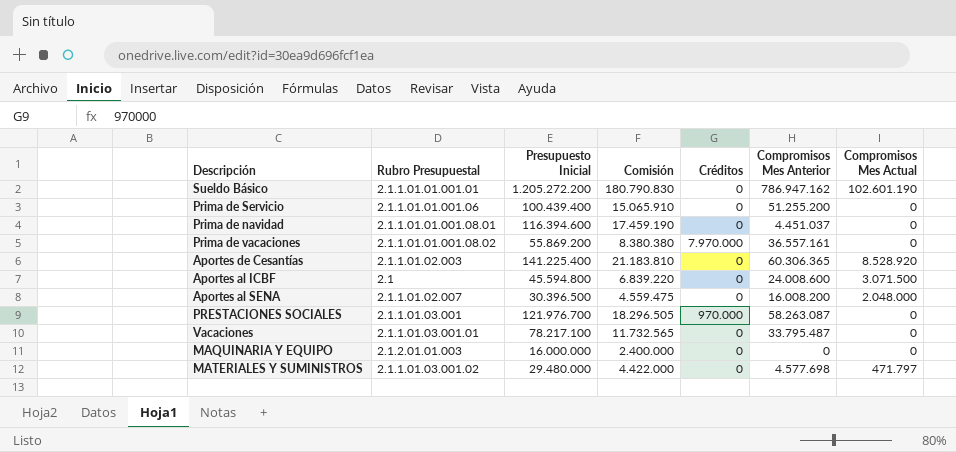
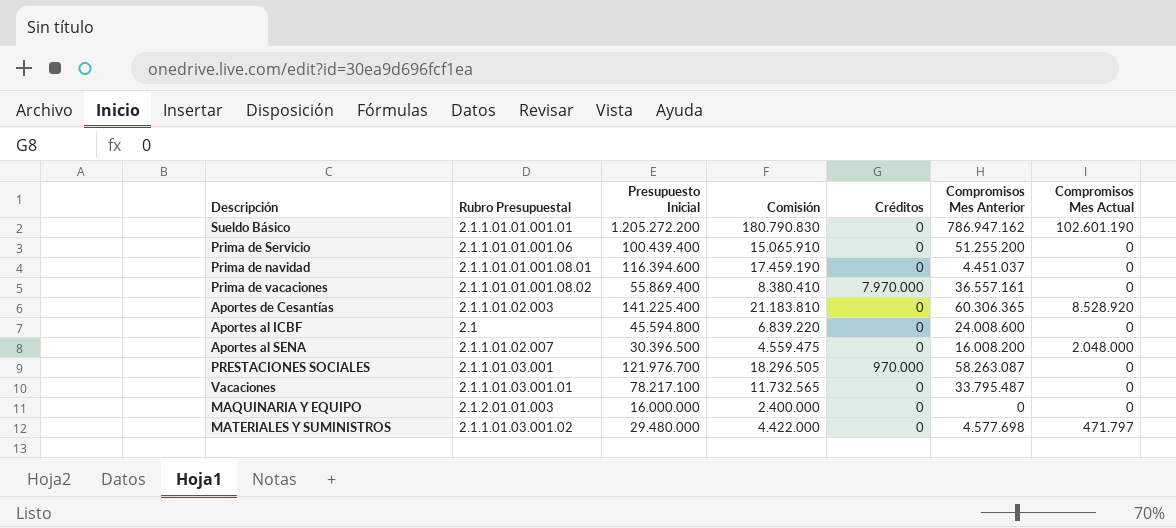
Prima de vacaciones | Presupuesto Inicial: 55.869.200 -> 55.869.400
Prima de vacaciones | Comisión: 8.380.380 -> 8.380.410
Aportes al ICBF | Compromisos Mes Actual: 3.071.500 -> 0

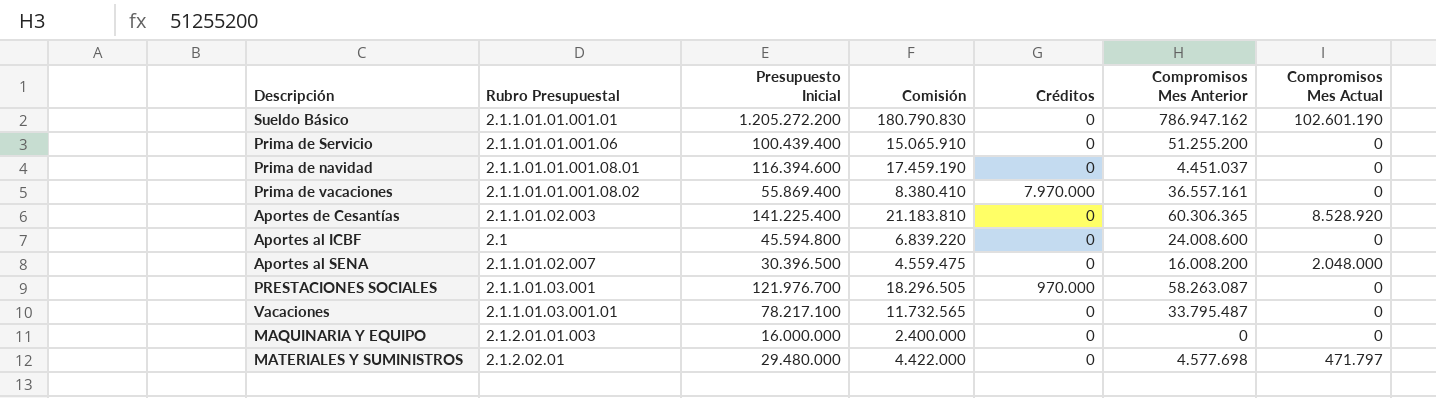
MATERIALES Y SUMINISTROS | Rubro Presupuestal: 2.1.1.01.03.001.02 -> 2.1.2.02.01

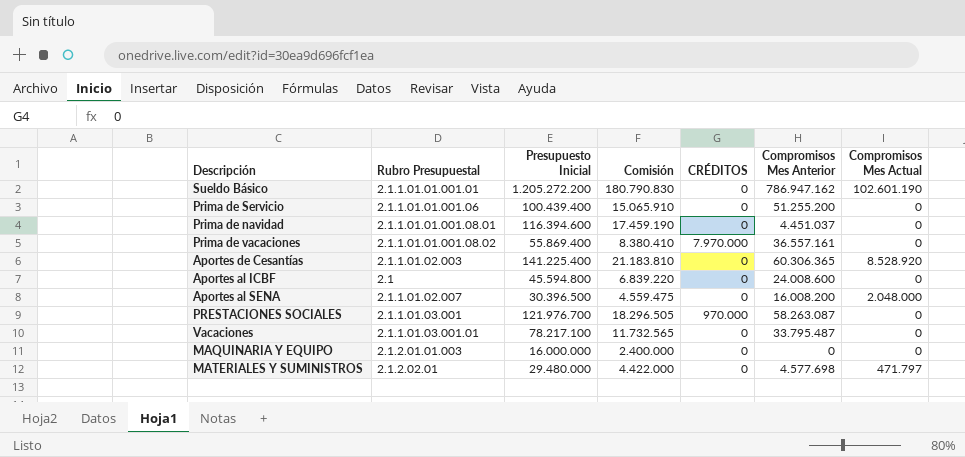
column name: Créditos -> CRÉDITOS

